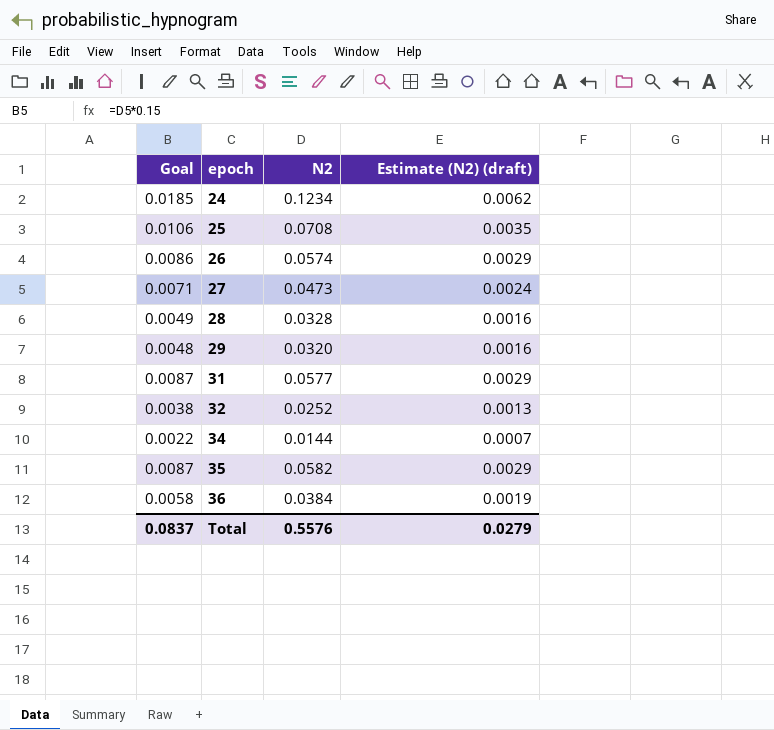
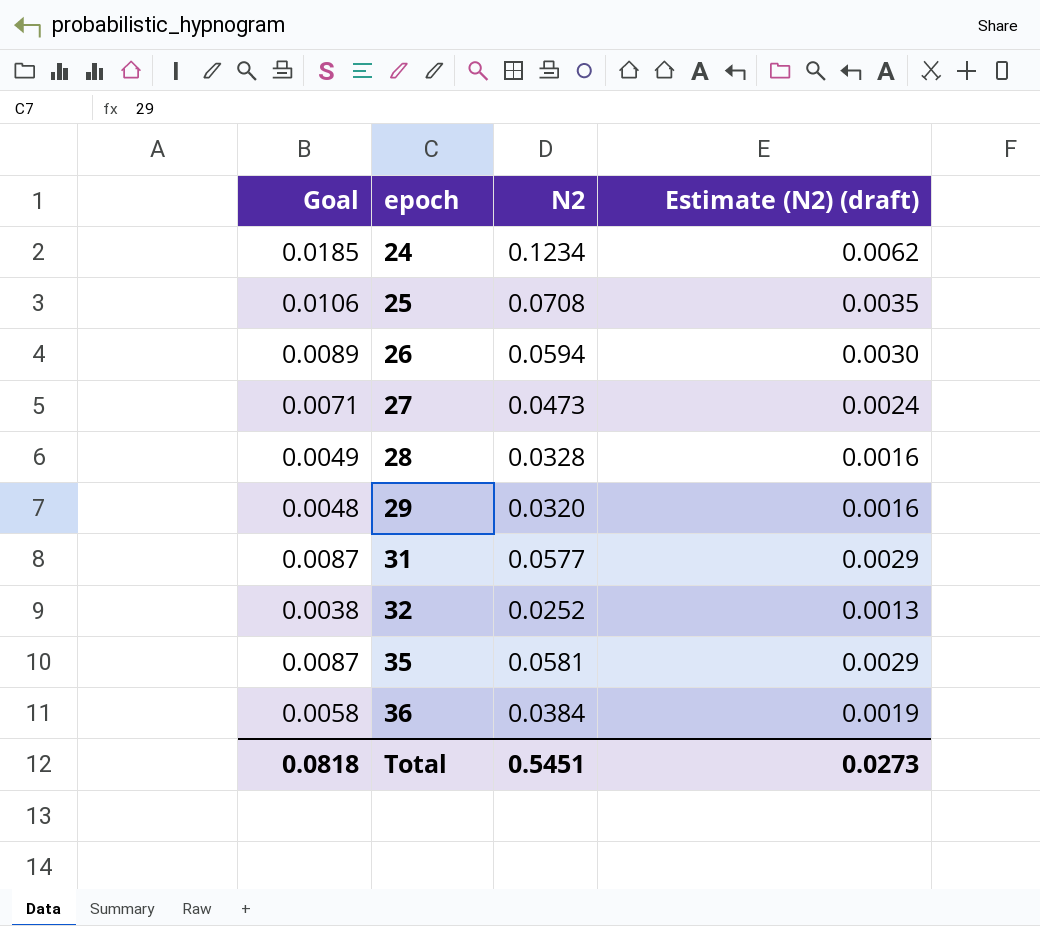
row 34: 0.0022 | 0.0144 | 0.0007 -> none
26 | Goal: 0.0086 -> 0.0089
26 | N2: 0.0574 -> 0.0594
26 | Estimate (N2) (draft): 0.0029 -> 0.0030
35 | N2: 0.0582 -> 0.0581
Total | Goal: 0.0837 -> 0.0818
Total | N2: 0.5576 -> 0.5451
Total | Estimate (N2) (draft): 0.0279 -> 0.0273

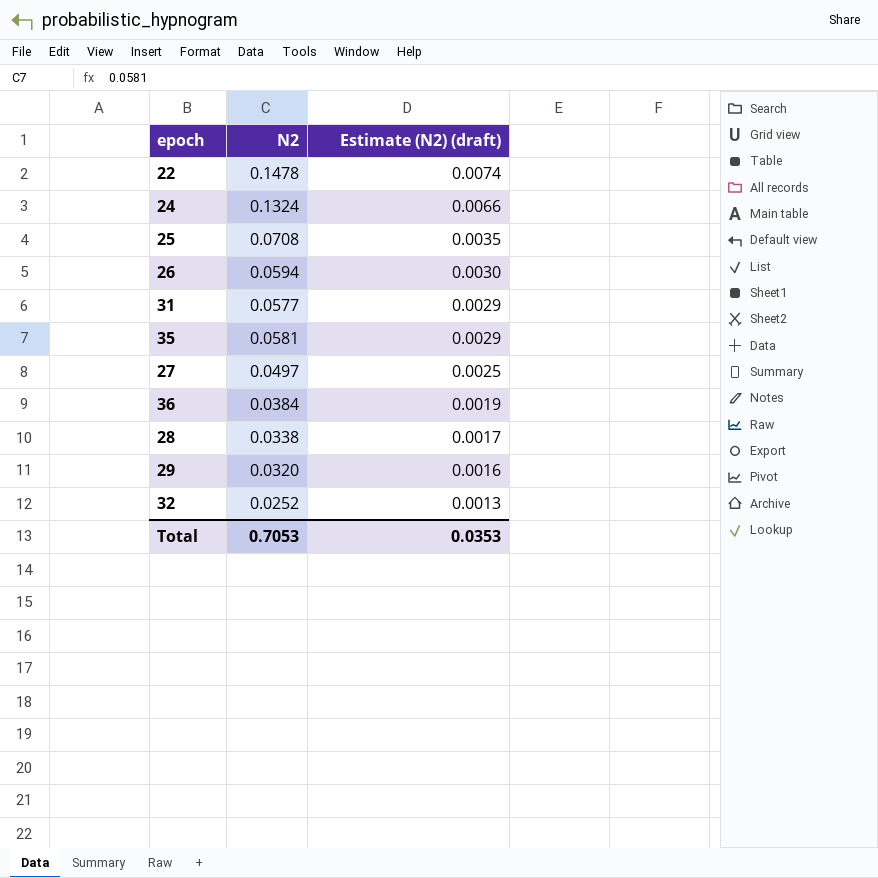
row order: epoch ascending -> Estimate (N2) (draft) descending
column Goal | formula: [N2] * 0.15 -> none
row 22: none -> 0.1478 | 0.0074
24 | N2: 0.1234 -> 0.1324
24 | Estimate (N2) (draft): 0.0062 -> 0.0066
27 | N2: 0.0473 -> 0.0497
27 | Estimate (N2) (draft): 0.0024 -> 0.0025
28 | N2: 0.0328 -> 0.0338
28 | Estimate (N2) (draft): 0.0016 -> 0.0017
Total | N2: 0.5451 -> 0.7053
Total | Estimate (N2) (draft): 0.0273 -> 0.0353

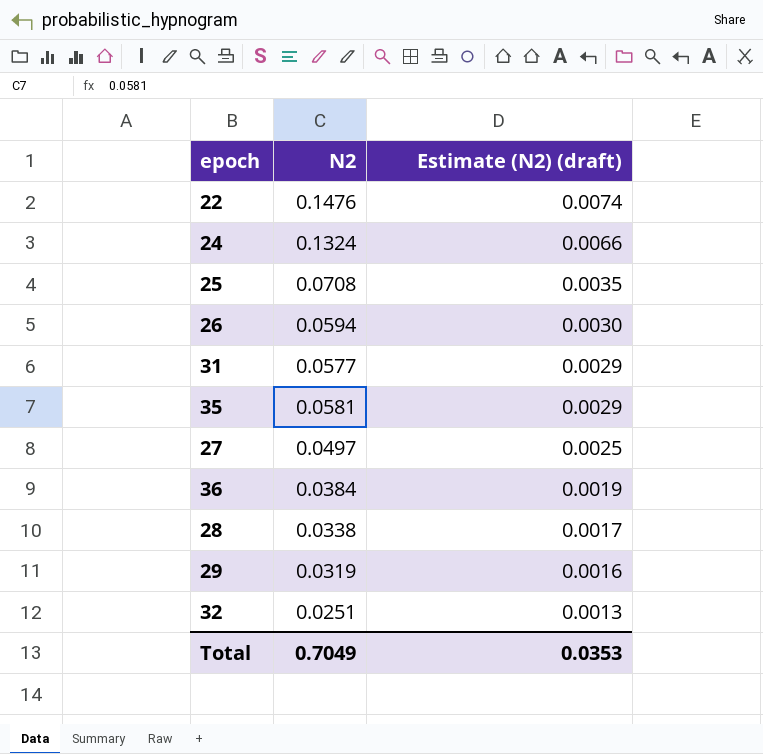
22 | N2: 0.1478 -> 0.1476
29 | N2: 0.0320 -> 0.0319
32 | N2: 0.0252 -> 0.0251
Total | N2: 0.7053 -> 0.7049

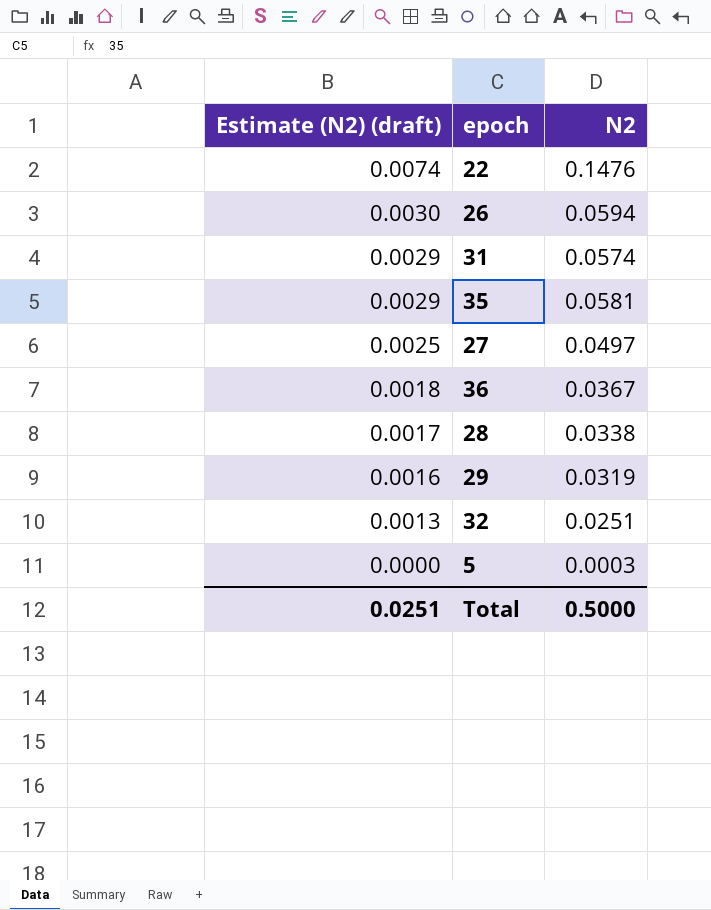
column Estimate (N2) (draft) | position: 3 -> 1
row 24: 0.1324 | 0.0066 -> none
row 25: 0.0708 | 0.0035 -> none
31 | N2: 0.0577 -> 0.0574
36 | Estimate (N2) (draft): 0.0019 -> 0.0018
36 | N2: 0.0384 -> 0.0367
row 5: none -> 0.0000 | 0.0003
Total | Estimate (N2) (draft): 0.0353 -> 0.0251
Total | N2: 0.7049 -> 0.5000

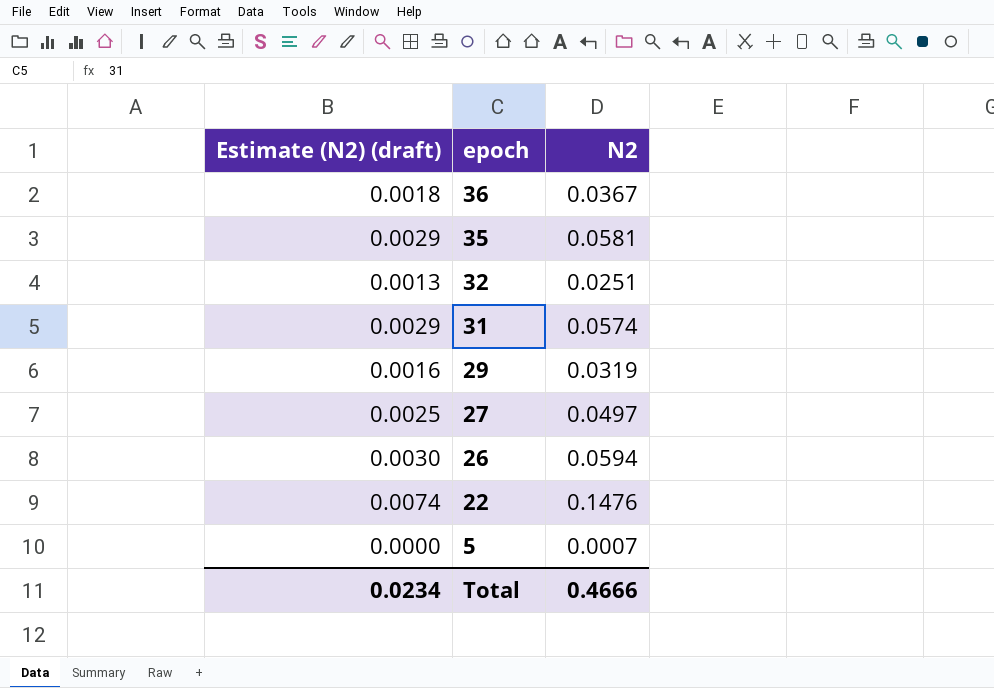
row order: Estimate (N2) (draft) descending -> epoch descending
row 28: 0.0017 | 0.0338 -> none
5 | N2: 0.0003 -> 0.0007
Total | Estimate (N2) (draft): 0.0251 -> 0.0234
Total | N2: 0.5000 -> 0.4666

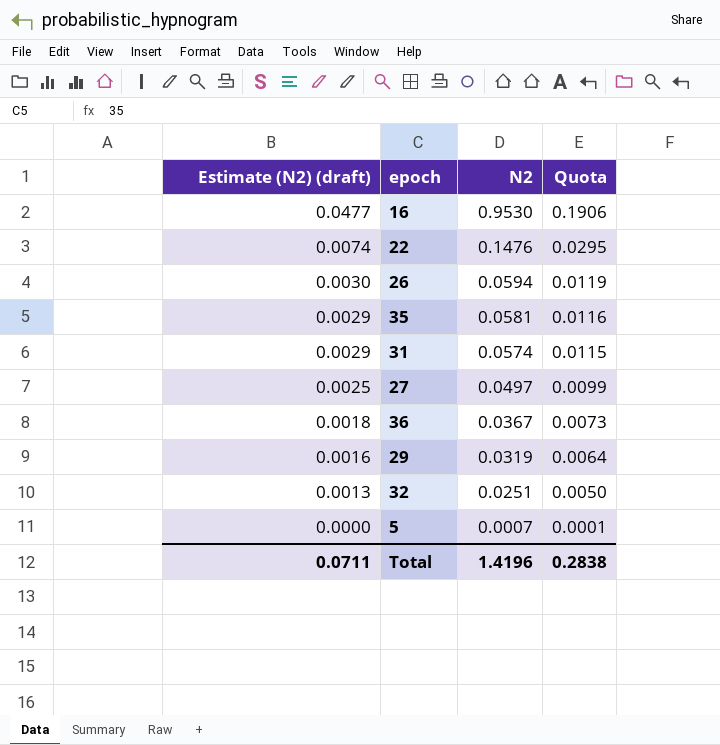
row order: epoch descending -> Estimate (N2) (draft) descending
column Quota | formula: none -> [N2] * 0.2
row 16: none -> 0.0477 | 0.9530 | 0.1906
Total | Estimate (N2) (draft): 0.0234 -> 0.0711
Total | N2: 0.4666 -> 1.4196

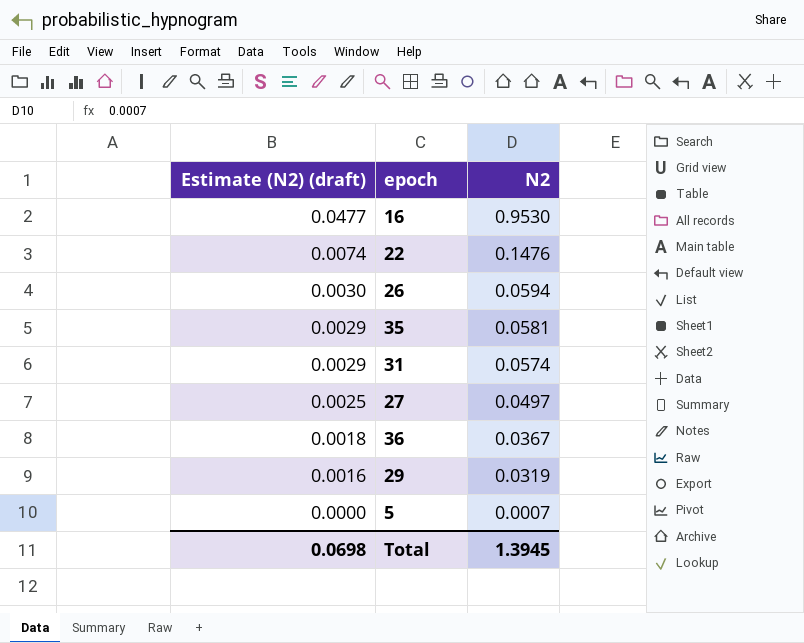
column Quota | formula: [N2] * 0.2 -> none
row 32: 0.0013 | 0.0251 | 0.0050 -> none
Total | Estimate (N2) (draft): 0.0711 -> 0.0698
Total | N2: 1.4196 -> 1.3945

